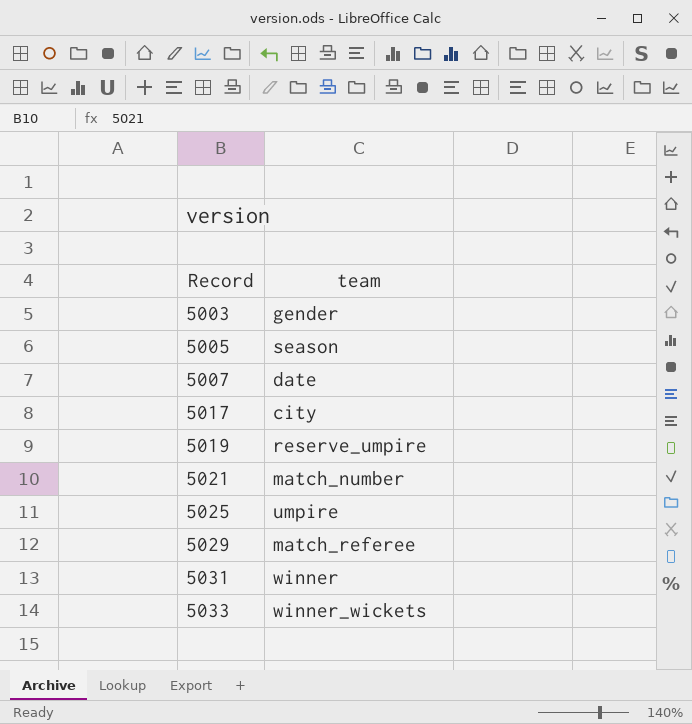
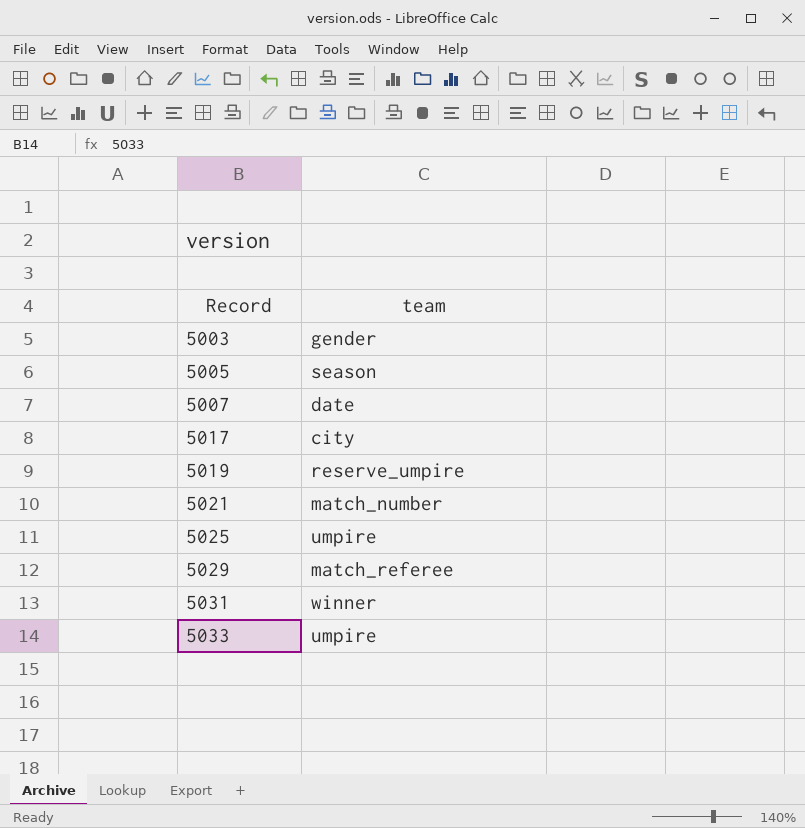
5033 | team: winner_wickets -> umpire

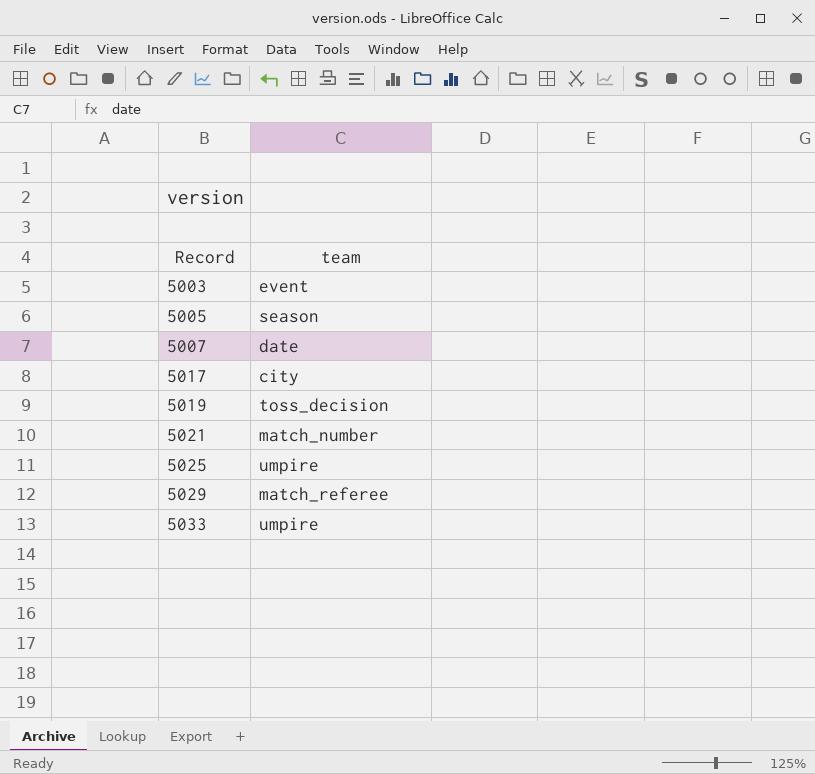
row 5031: winner -> none
5003 | team: gender -> event
5019 | team: reserve_umpire -> toss_decision

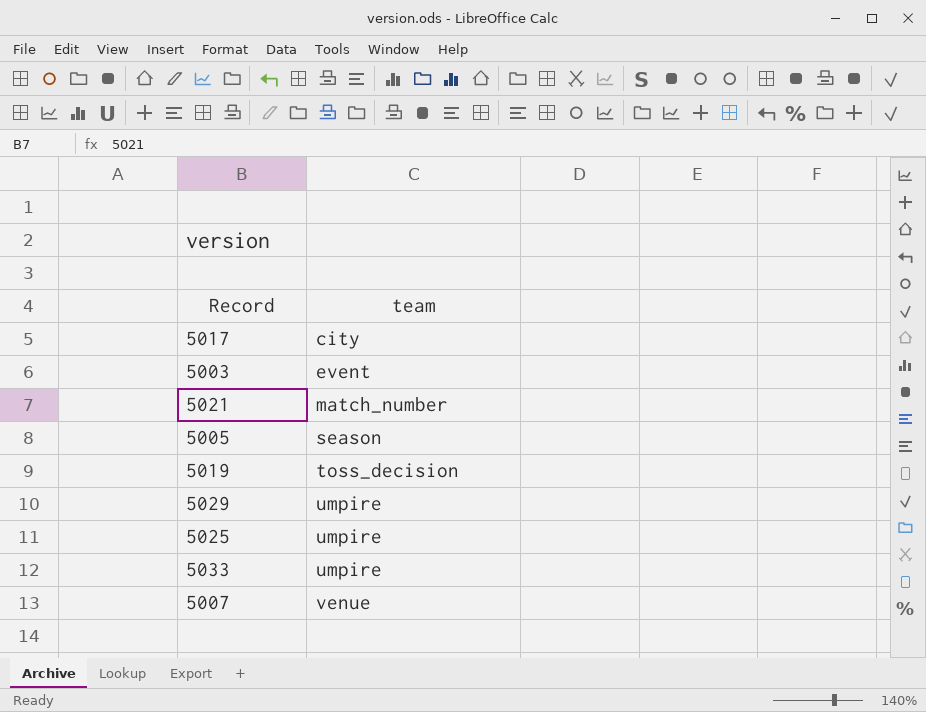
row order: Record ascending -> team ascending
5029 | team: match_referee -> umpire
5007 | team: date -> venue

